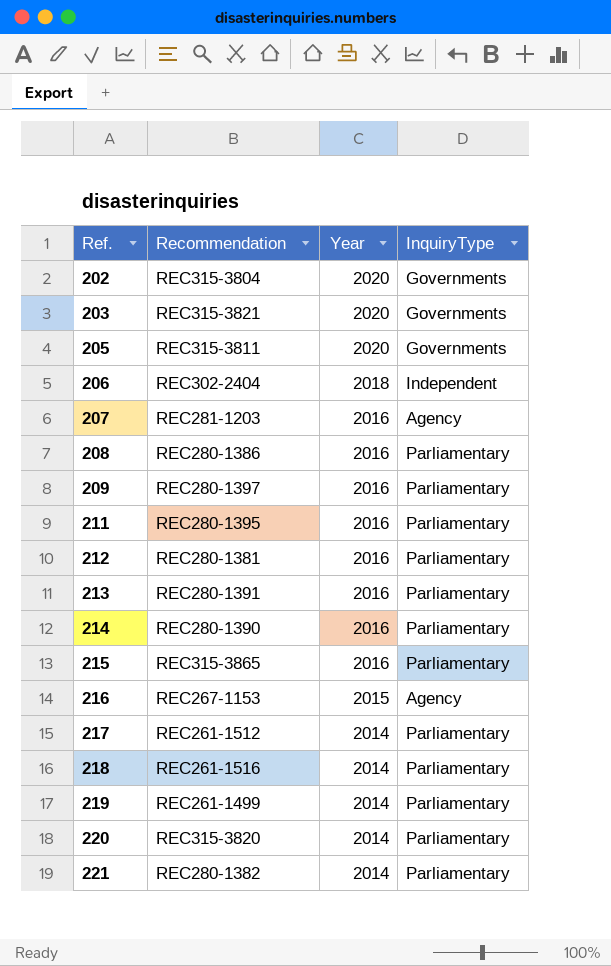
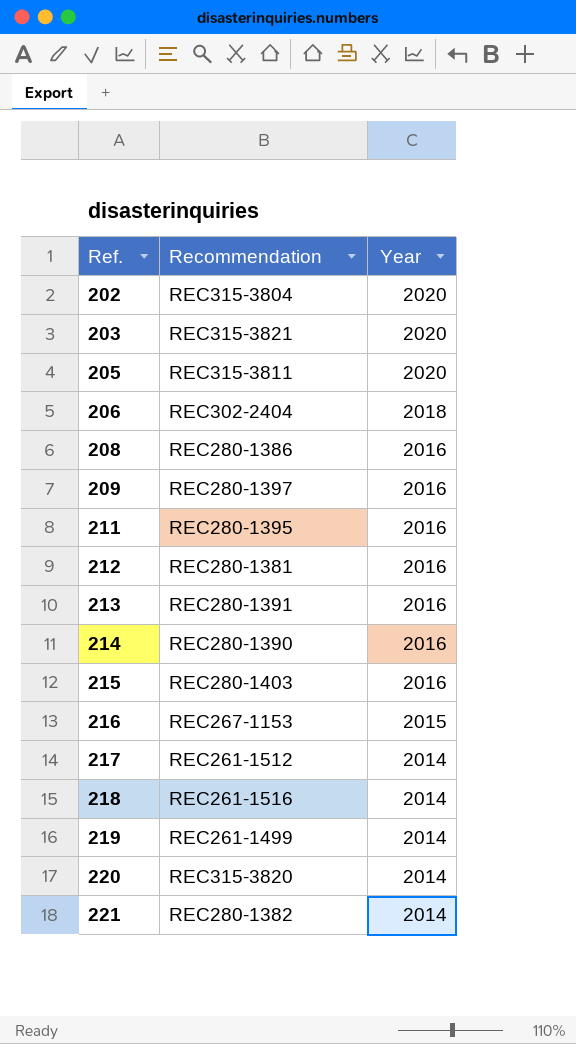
column InquiryType | position: 4 -> none
row 207: REC281-1203 | 2016 | Agency -> none
215 | Recommendation: REC315-3865 -> REC280-1403

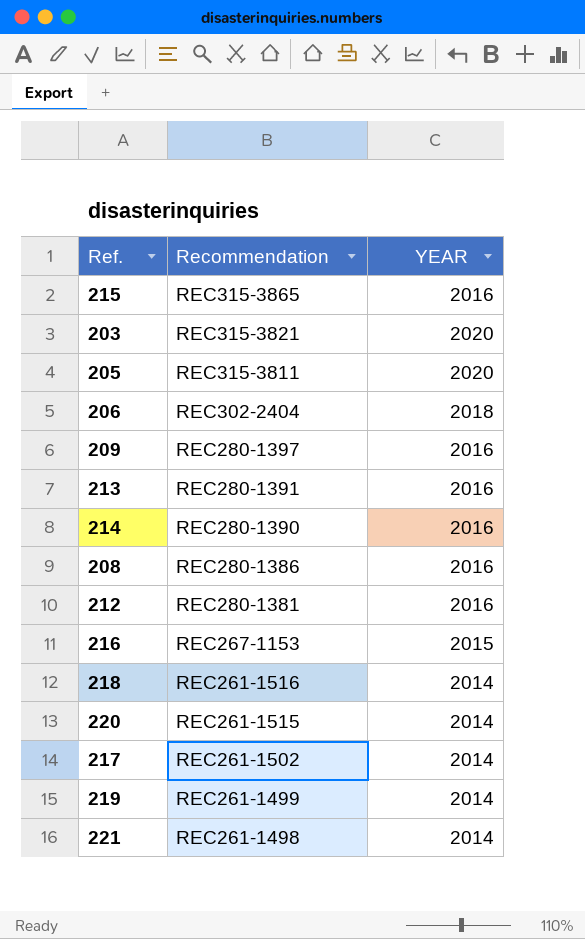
row order: Ref. ascending -> Recommendation descending
column name: Year -> YEAR
row 202: REC315-3804 | 2020 -> none
row 211: REC280-1395 | 2016 -> none
215 | Recommendation: REC280-1403 -> REC315-3865
220 | Recommendation: REC315-3820 -> REC261-1515
217 | Recommendation: REC261-1512 -> REC261-1502
221 | Recommendation: REC280-1382 -> REC261-1498

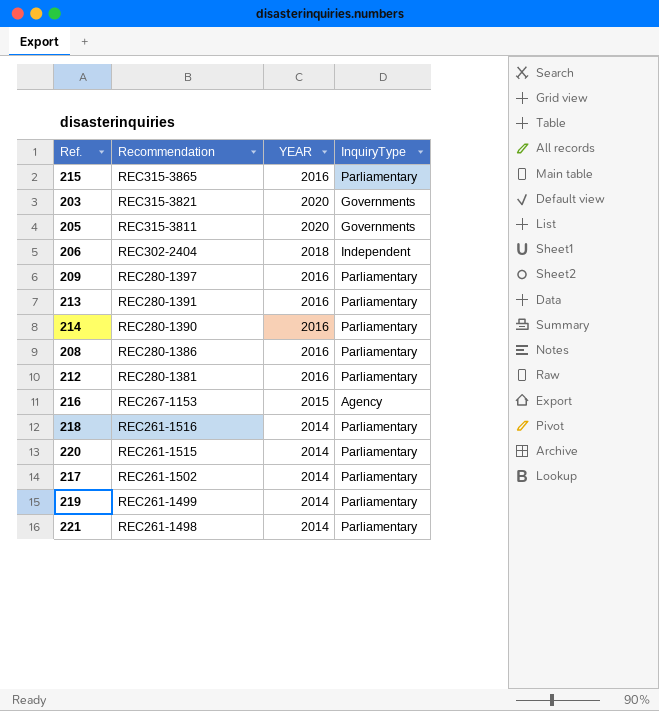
column InquiryType | position: none -> 4

